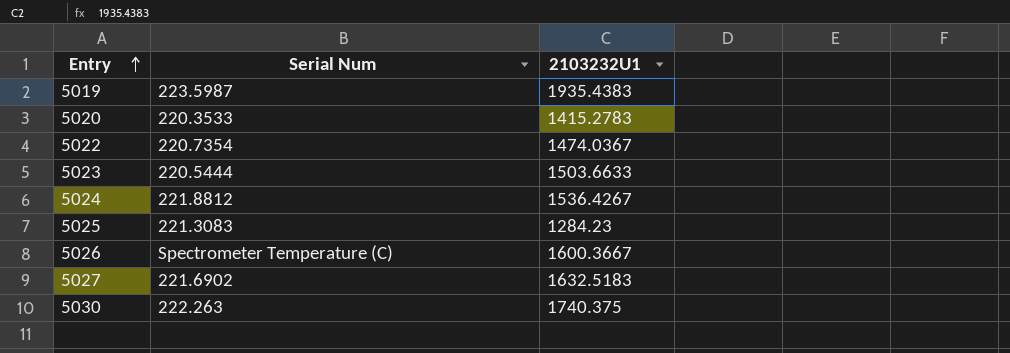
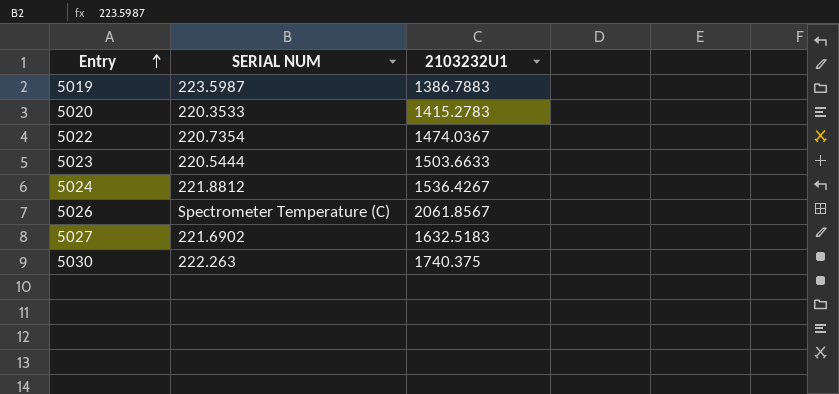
column name: Serial Num -> SERIAL NUM
row 5025: 221.3083 | 1284.23 -> none
5019 | 2103232U1: 1935.4383 -> 1386.7883
5026 | 2103232U1: 1600.3667 -> 2061.8567

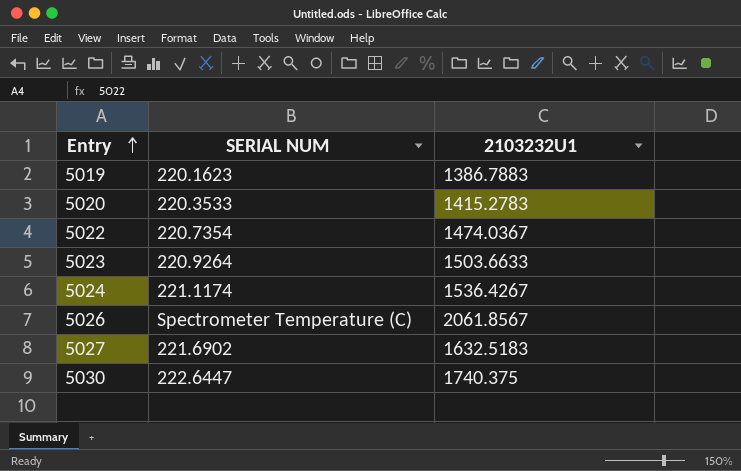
5019 | SERIAL NUM: 223.5987 -> 220.1623
5023 | SERIAL NUM: 220.5444 -> 220.9264
5024 | SERIAL NUM: 221.8812 -> 221.1174
5030 | SERIAL NUM: 222.263 -> 222.6447

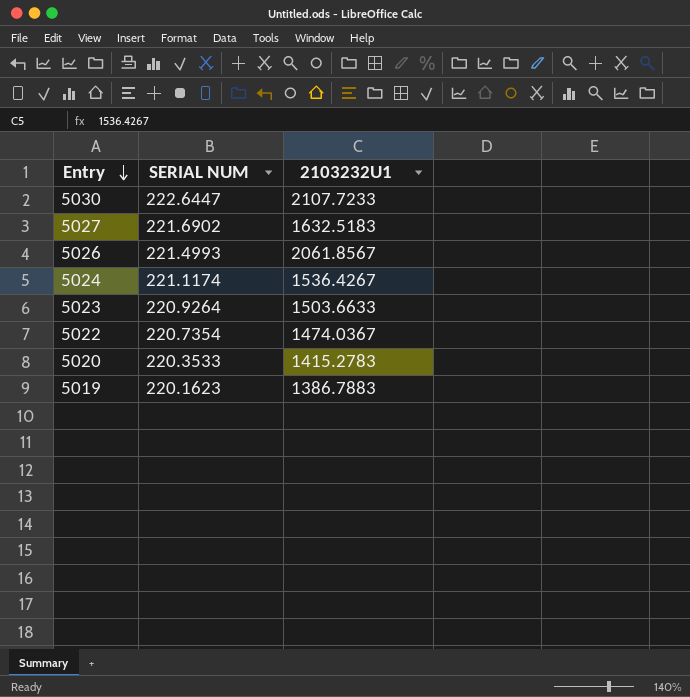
row order: Entry ascending -> Entry descending
5030 | 2103232U1: 1740.375 -> 2107.7233
5026 | SERIAL NUM: Spectrometer Temperature (C) -> 221.4993

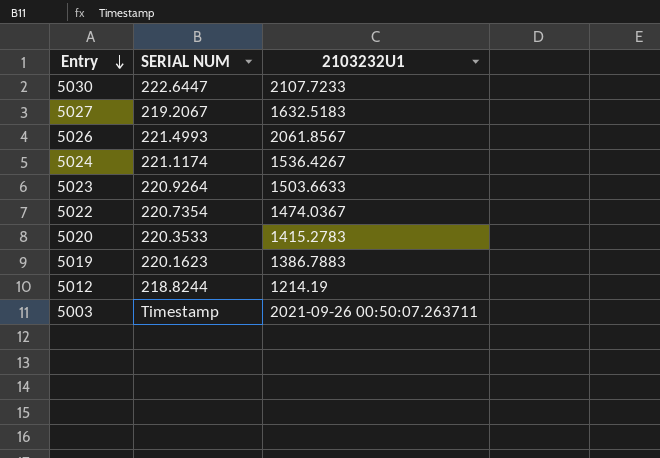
5027 | SERIAL NUM: 221.6902 -> 219.2067
row 5012: none -> 218.8244 | 1214.19
row 5003: none -> Timestamp | 2021-09-26 00:50:07.263711

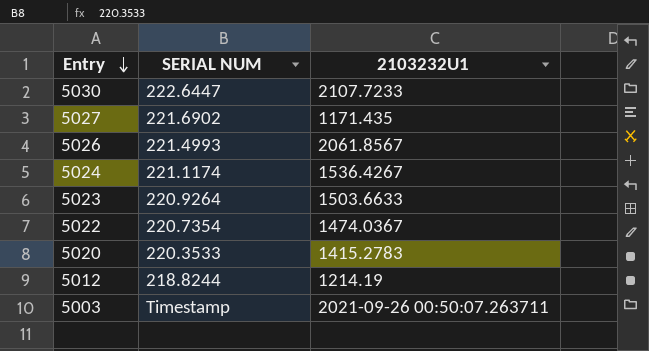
row 5019: 220.1623 | 1386.7883 -> none
5027 | SERIAL NUM: 219.2067 -> 221.6902
5027 | 2103232U1: 1632.5183 -> 1171.435

